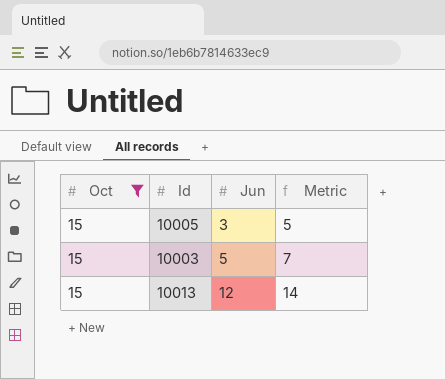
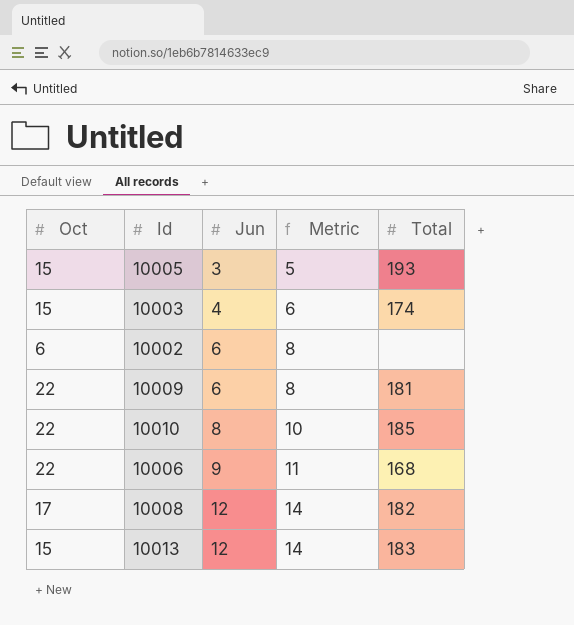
filter: Oct = 15 -> none
column Total | position: none -> 5
10003 | Jun: 5 -> 4
10003 | Metric: 7 -> 6

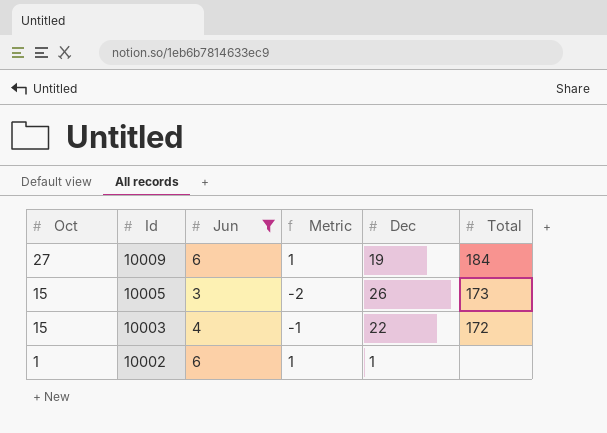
filter: none -> Jun <= 6
row order: Jun ascending -> Oct descending
column Metric | formula: [Jun] + 2 -> [Jun] - 5
column Dec | position: none -> 5
10009 | Oct: 22 -> 27
10009 | Total: 181 -> 184
10005 | Total: 193 -> 173
10003 | Total: 174 -> 172
10002 | Oct: 6 -> 1

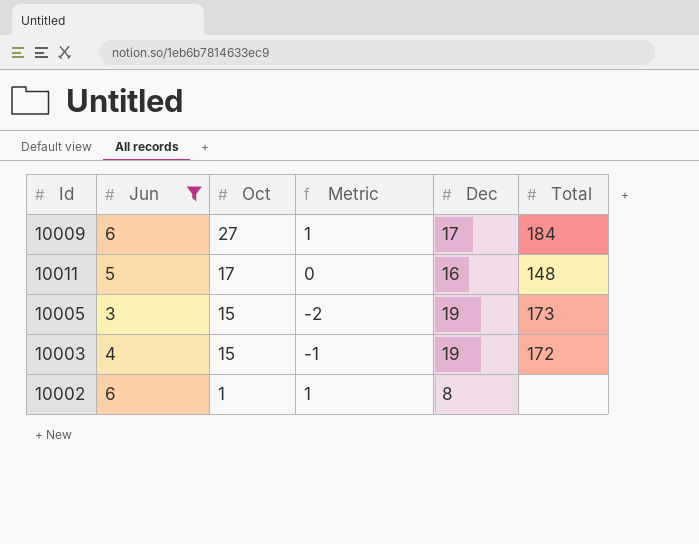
column Oct | position: 1 -> 3
10009 | Dec: 19 -> 17
row 10011: none -> 5 | 17 | 0 | 16 | 148
10005 | Dec: 26 -> 19
10003 | Dec: 22 -> 19
10002 | Dec: 1 -> 8

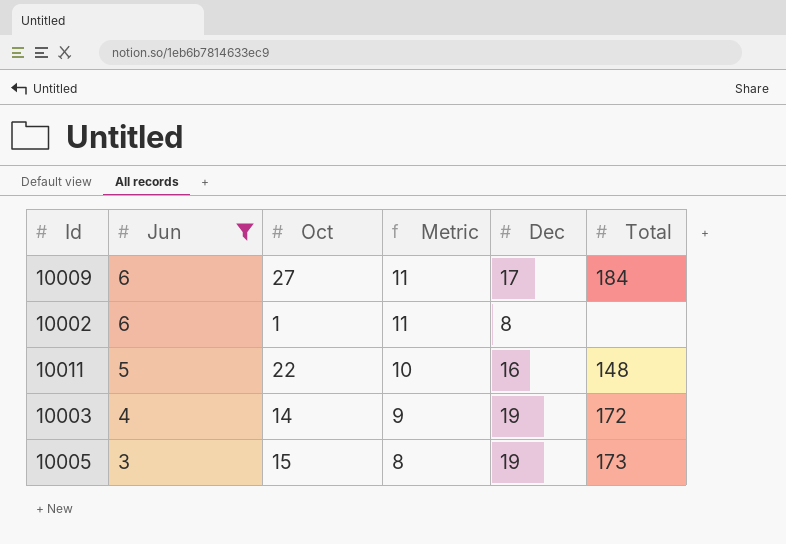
row order: Oct descending -> Jun descending
column Metric | formula: [Jun] - 5 -> [Jun] + 5
10011 | Oct: 17 -> 22
10003 | Oct: 15 -> 14

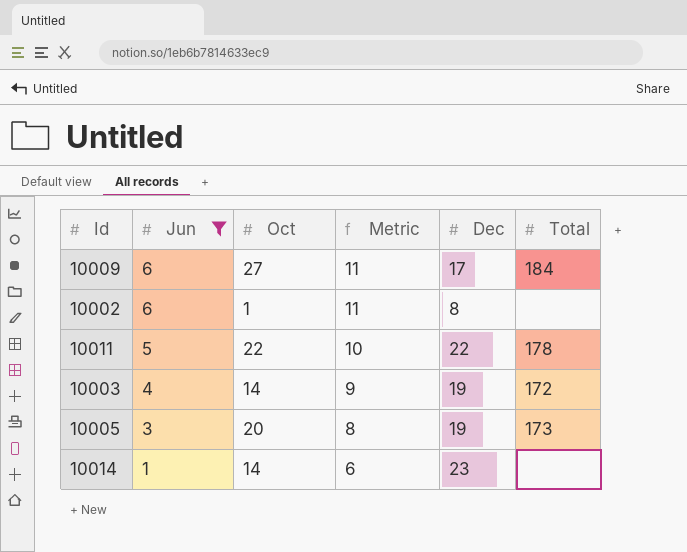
10011 | Dec: 16 -> 22
10011 | Total: 148 -> 178
10005 | Oct: 15 -> 20
row 10014: none -> 1 | 14 | 6 | 23 | none

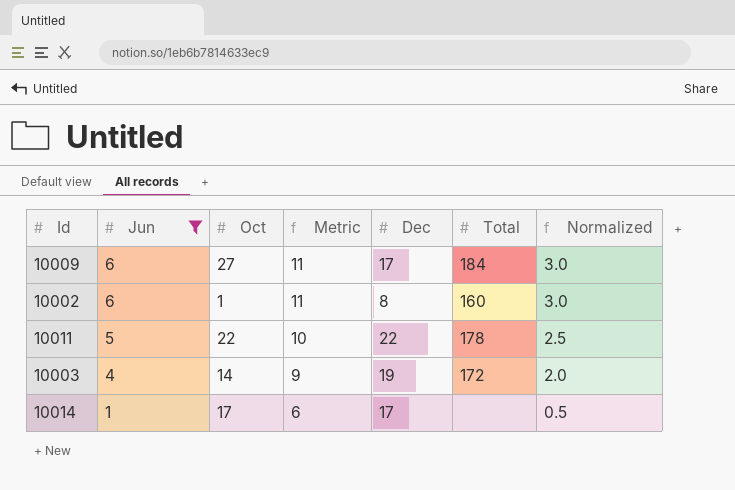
column Normalized | formula: none -> [Jun] * 0.5
row 10005: 3 | 20 | 8 | 19 | 173 -> none
10002 | Total: none -> 160
10014 | Oct: 14 -> 17
10014 | Dec: 23 -> 17

